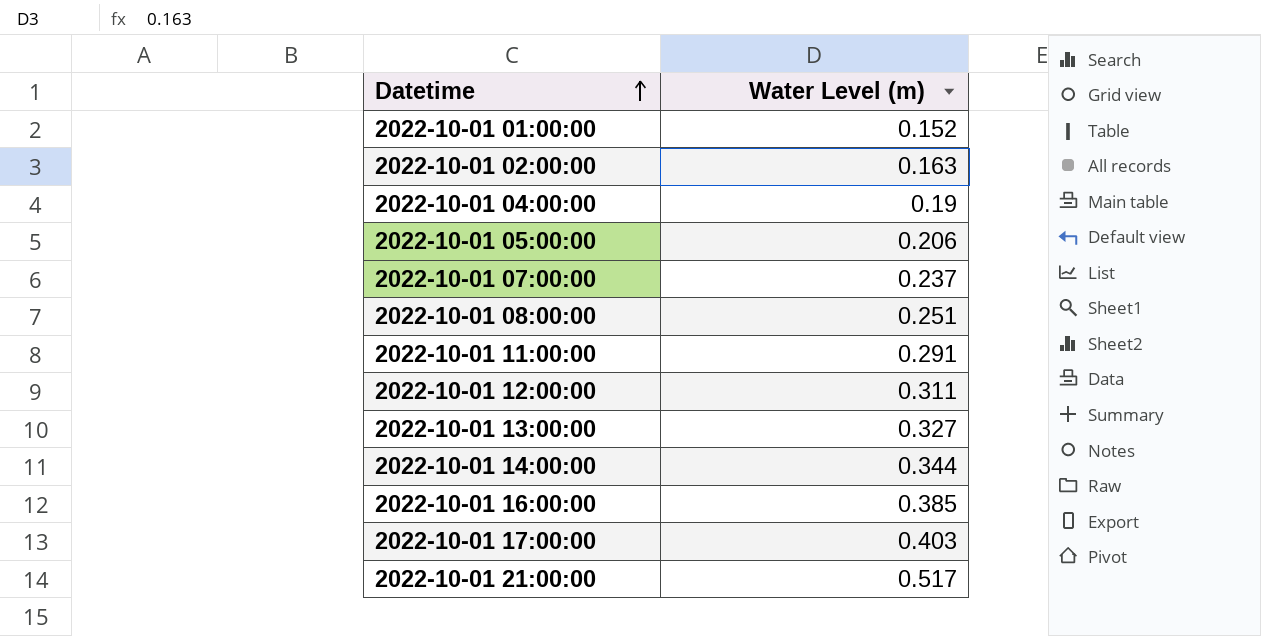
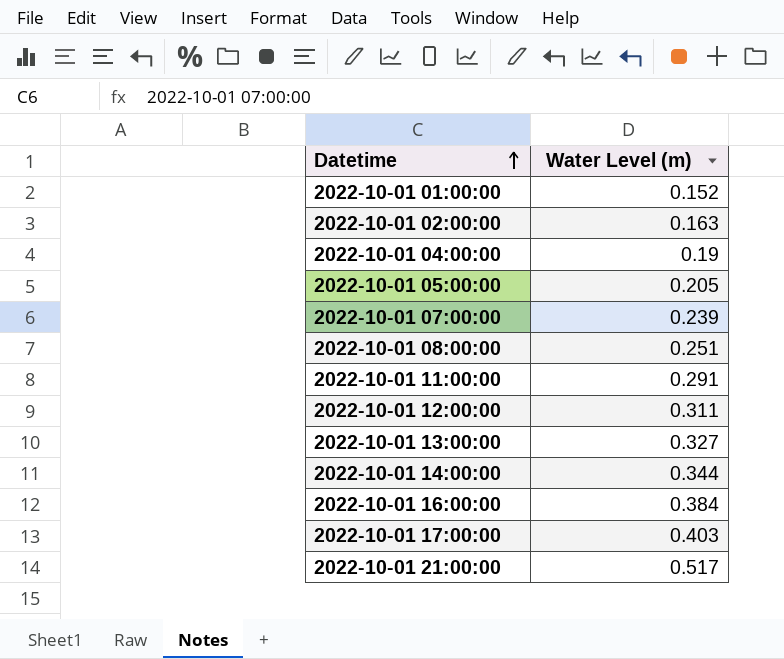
2022-10-01 05:00:00 | Water Level (m): 0.206 -> 0.205
2022-10-01 07:00:00 | Water Level (m): 0.237 -> 0.239
2022-10-01 16:00:00 | Water Level (m): 0.385 -> 0.384

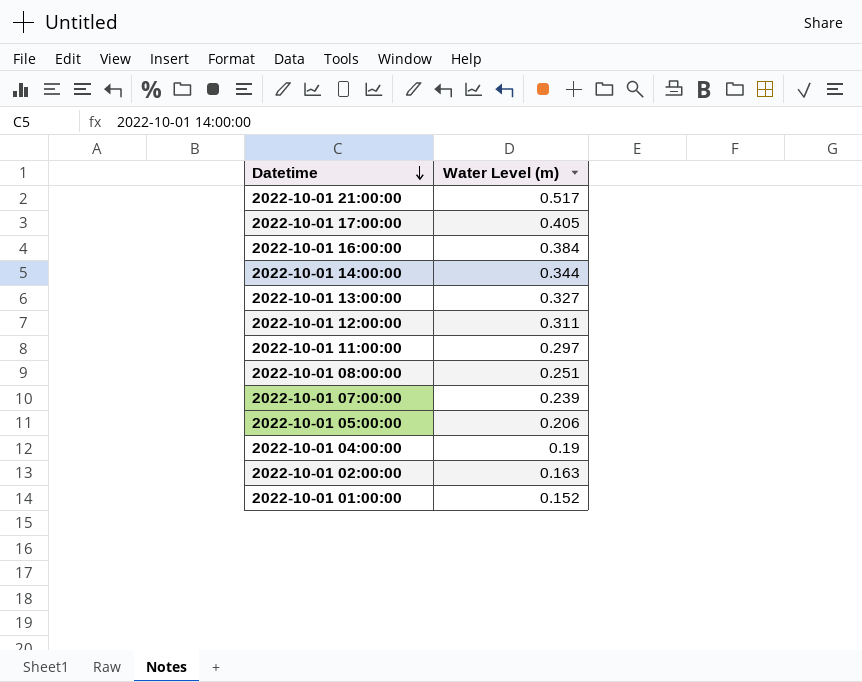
row order: Datetime ascending -> Datetime descending
2022-10-01 17:00:00 | Water Level (m): 0.403 -> 0.405
2022-10-01 11:00:00 | Water Level (m): 0.291 -> 0.297
2022-10-01 05:00:00 | Water Level (m): 0.205 -> 0.206

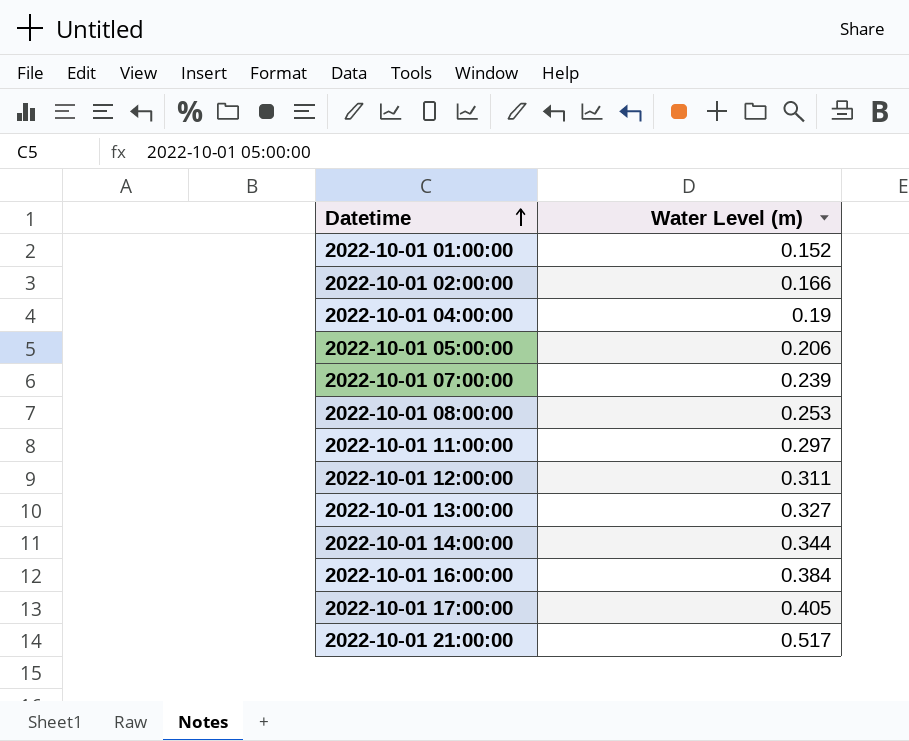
row order: Datetime descending -> Datetime ascending
2022-10-01 02:00:00 | Water Level (m): 0.163 -> 0.166
2022-10-01 08:00:00 | Water Level (m): 0.251 -> 0.253

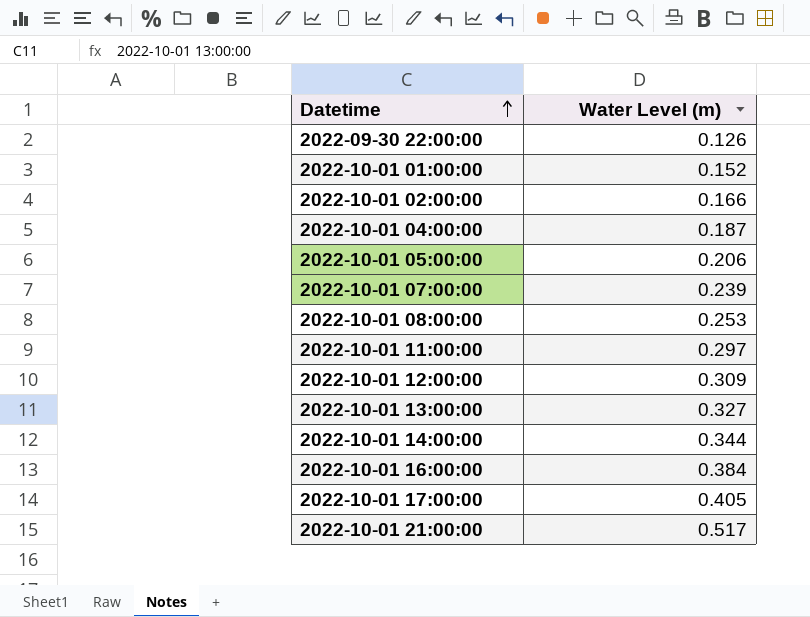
row 2022-09-30 22:00:00: none -> 0.126
2022-10-01 04:00:00 | Water Level (m): 0.19 -> 0.187
2022-10-01 12:00:00 | Water Level (m): 0.311 -> 0.309

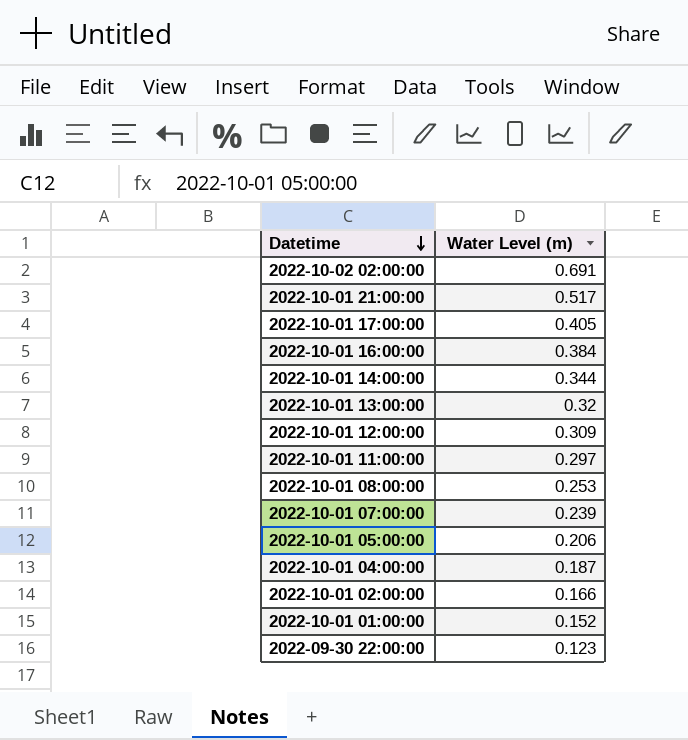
row order: Datetime ascending -> Datetime descending
row 2022-10-02 02:00:00: none -> 0.691
2022-10-01 13:00:00 | Water Level (m): 0.327 -> 0.32
2022-09-30 22:00:00 | Water Level (m): 0.126 -> 0.123

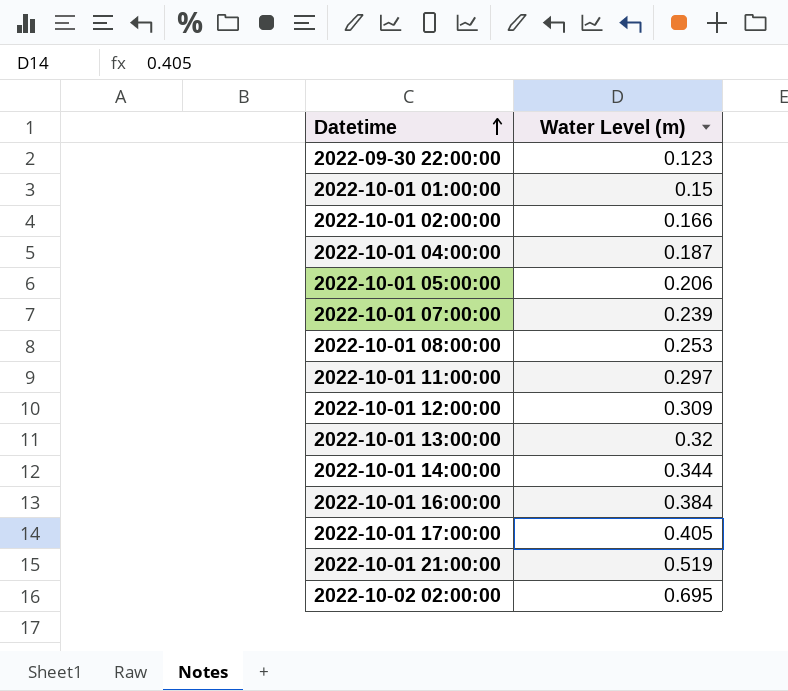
row order: Datetime descending -> Datetime ascending
2022-10-01 01:00:00 | Water Level (m): 0.152 -> 0.15
2022-10-01 21:00:00 | Water Level (m): 0.517 -> 0.519
2022-10-02 02:00:00 | Water Level (m): 0.691 -> 0.695

